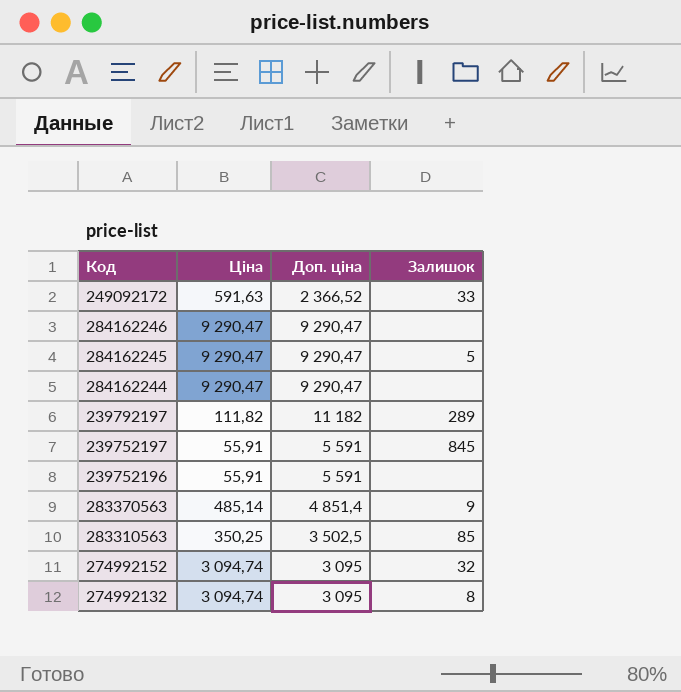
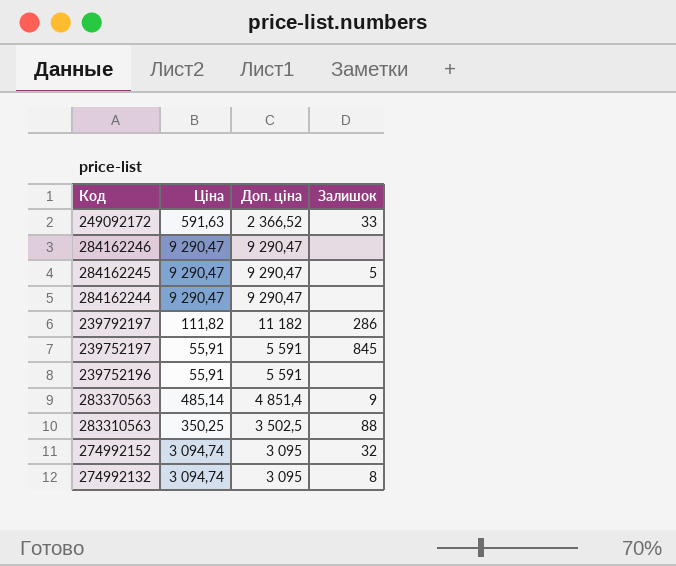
239792197 | Залишок: 289 -> 286
283310563 | Залишок: 85 -> 88

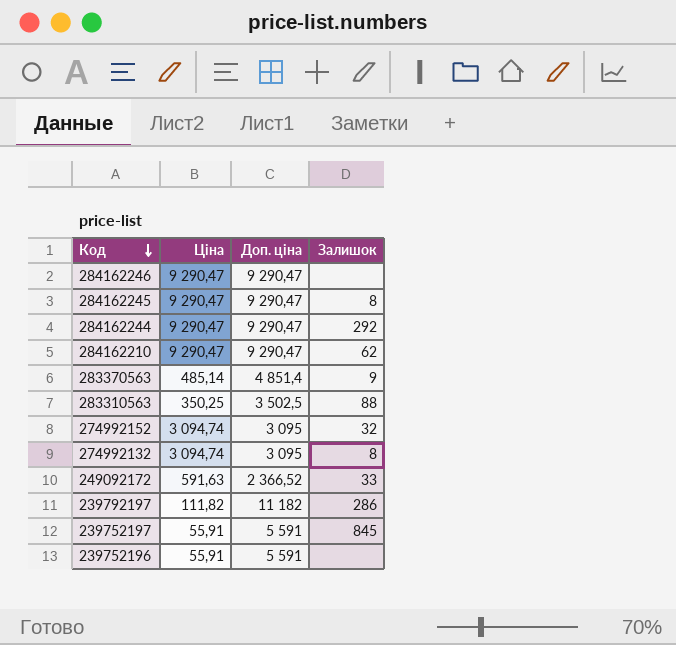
row order: none -> Код descending
284162245 | Залишок: 5 -> 8
284162244 | Залишок: none -> 292
row 284162210: none -> 9 290,47 | 9 290,47 | 62

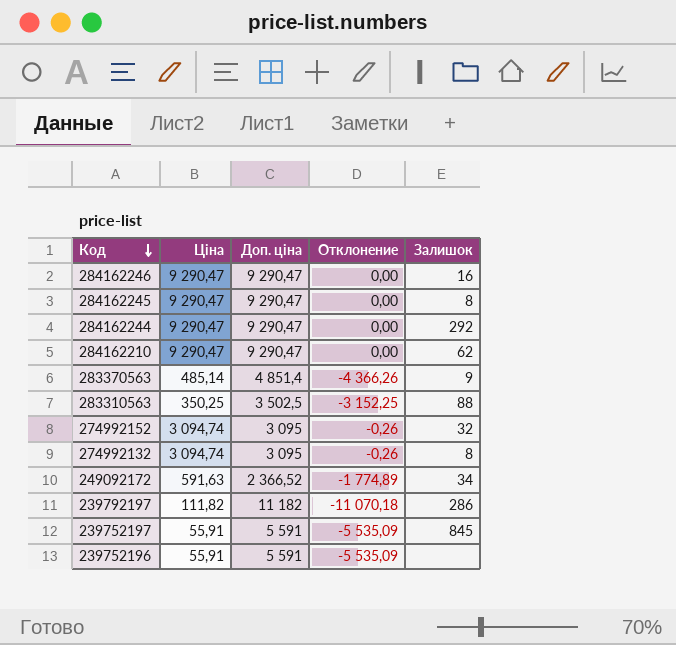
column Отклонение | formula: none -> [Ціна] - [Доп. ціна]
284162246 | Залишок: none -> 16
249092172 | Залишок: 33 -> 34

